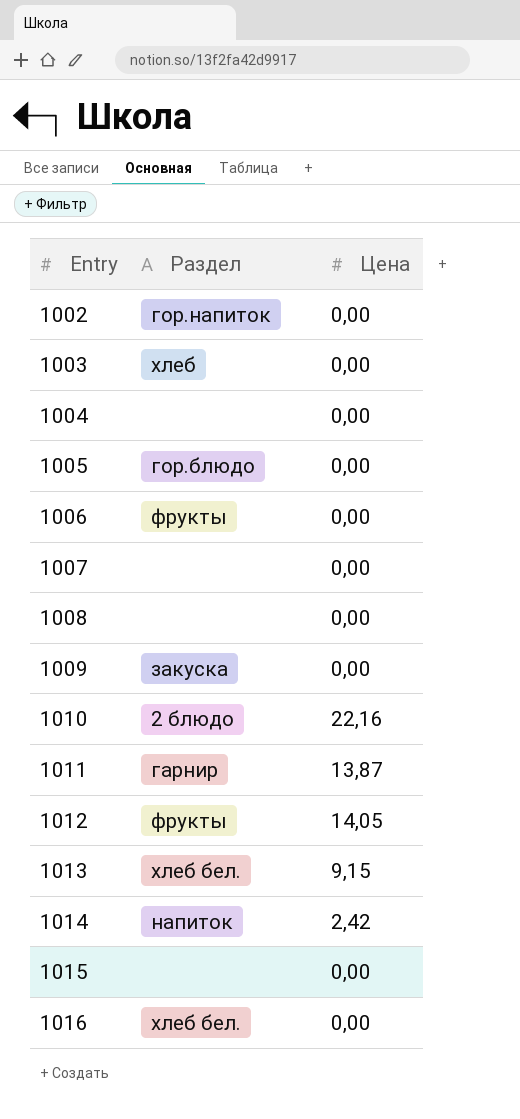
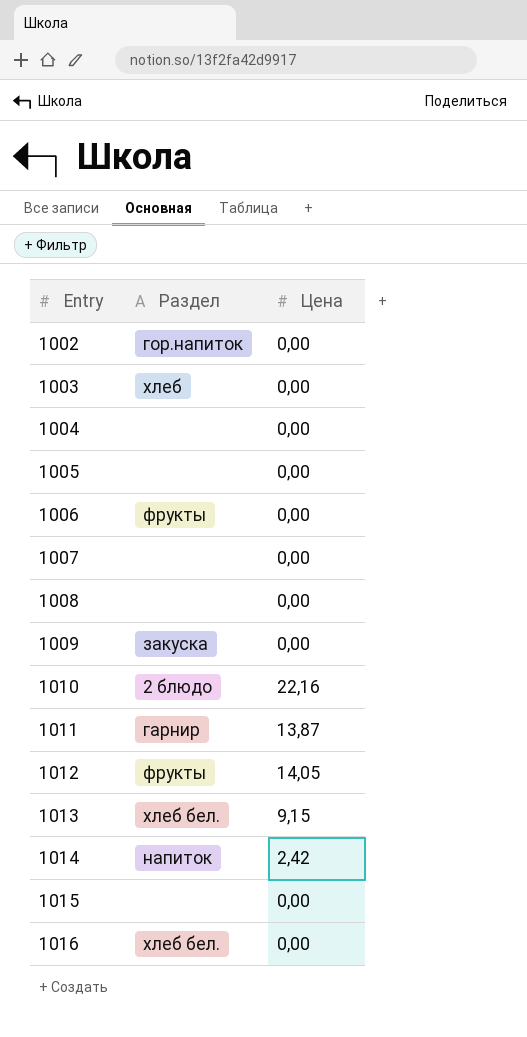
1005 | Раздел: гор.блюдо -> none

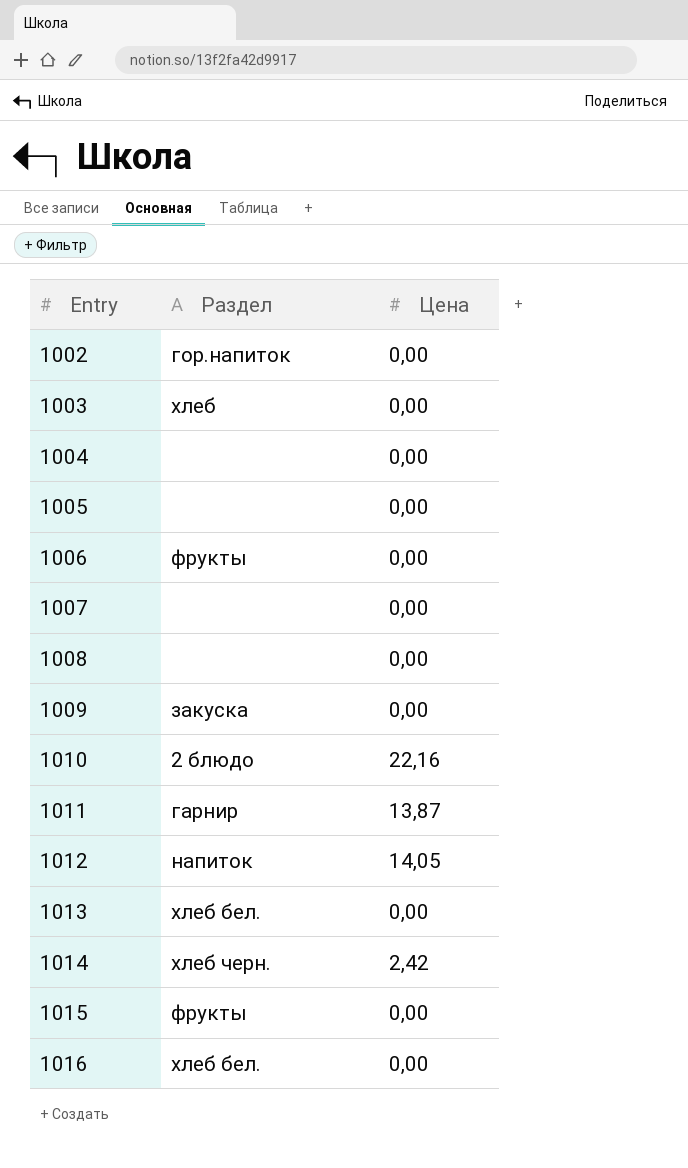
1012 | Раздел: фрукты -> напиток
1013 | Цена: 9,15 -> 0,00
1014 | Раздел: напиток -> хлеб черн.
1015 | Раздел: none -> фрукты

